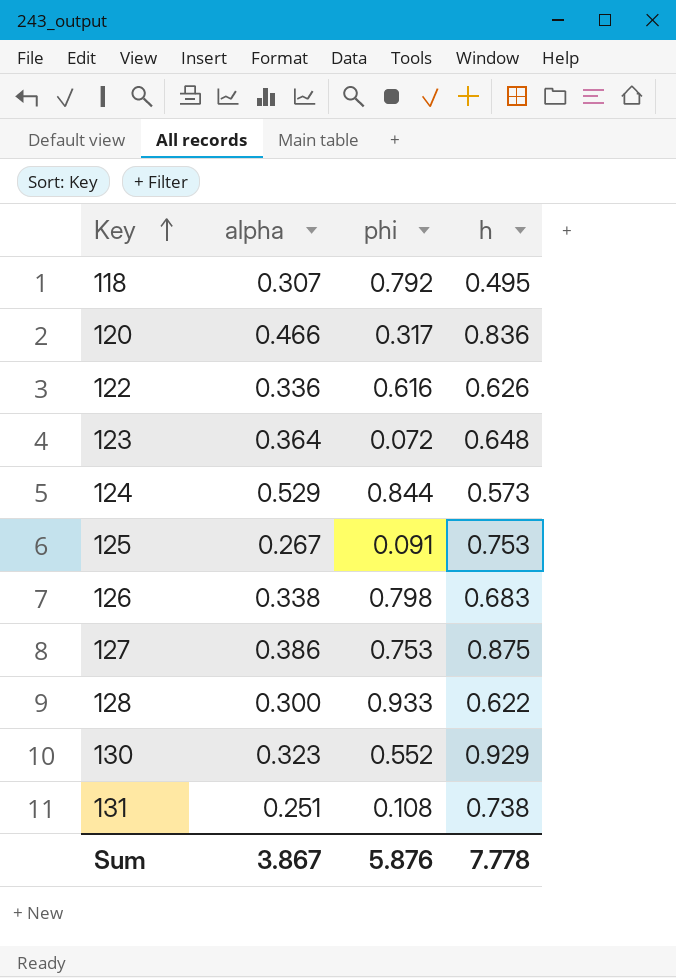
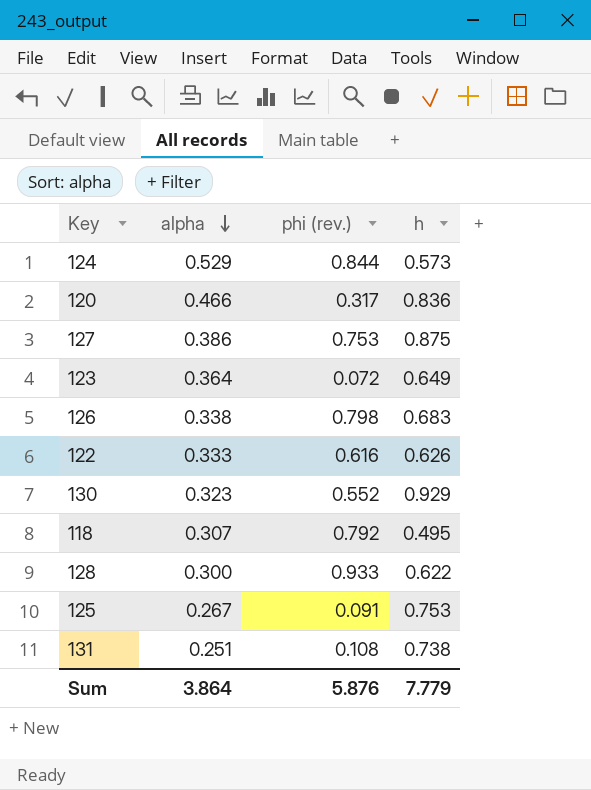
row order: Key ascending -> alpha descending
column name: phi -> phi (rev.)
123 | h: 0.648 -> 0.649
122 | alpha: 0.336 -> 0.333
Sum | alpha: 3.867 -> 3.864
Sum | h: 7.778 -> 7.779

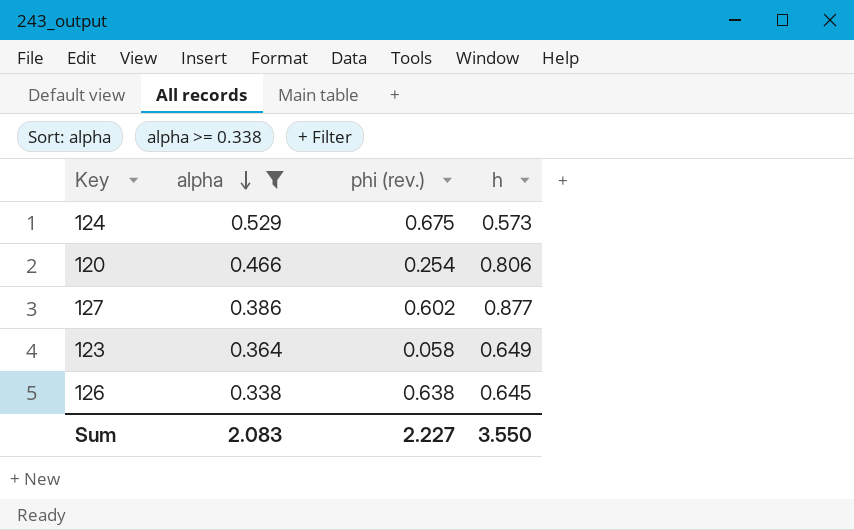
filter: none -> alpha >= 0.338
124 | phi (rev.): 0.844 -> 0.675
120 | phi (rev.): 0.317 -> 0.254
120 | h: 0.836 -> 0.806
127 | phi (rev.): 0.753 -> 0.602
127 | h: 0.875 -> 0.877
123 | phi (rev.): 0.072 -> 0.058
126 | phi (rev.): 0.798 -> 0.638
126 | h: 0.683 -> 0.645
Sum | alpha: 3.864 -> 2.083
Sum | phi (rev.): 5.876 -> 2.227
Sum | h: 7.779 -> 3.550

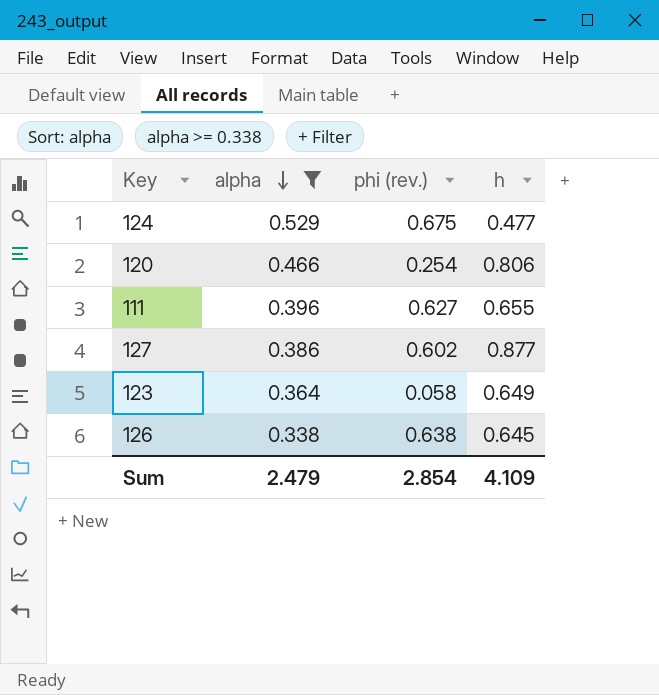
124 | h: 0.573 -> 0.477
row 111: none -> 0.396 | 0.627 | 0.655
Sum | alpha: 2.083 -> 2.479
Sum | phi (rev.): 2.227 -> 2.854
Sum | h: 3.550 -> 4.109

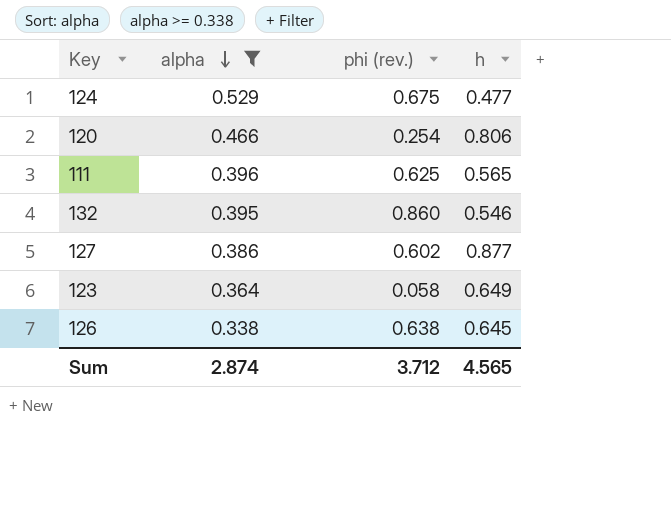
111 | phi (rev.): 0.627 -> 0.625
111 | h: 0.655 -> 0.565
row 132: none -> 0.395 | 0.860 | 0.546
Sum | alpha: 2.479 -> 2.874
Sum | phi (rev.): 2.854 -> 3.712
Sum | h: 4.109 -> 4.565

